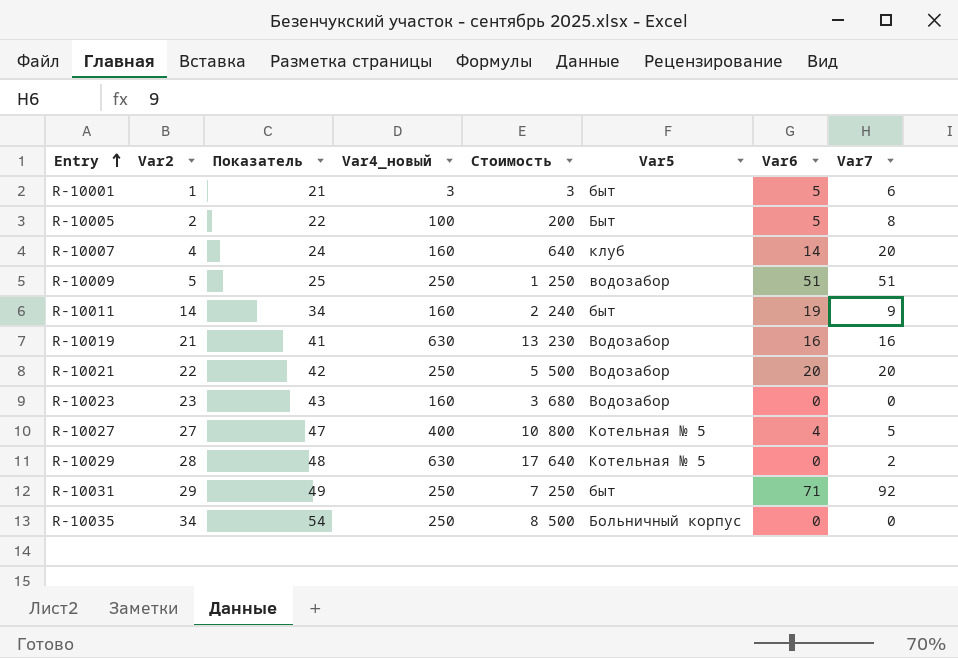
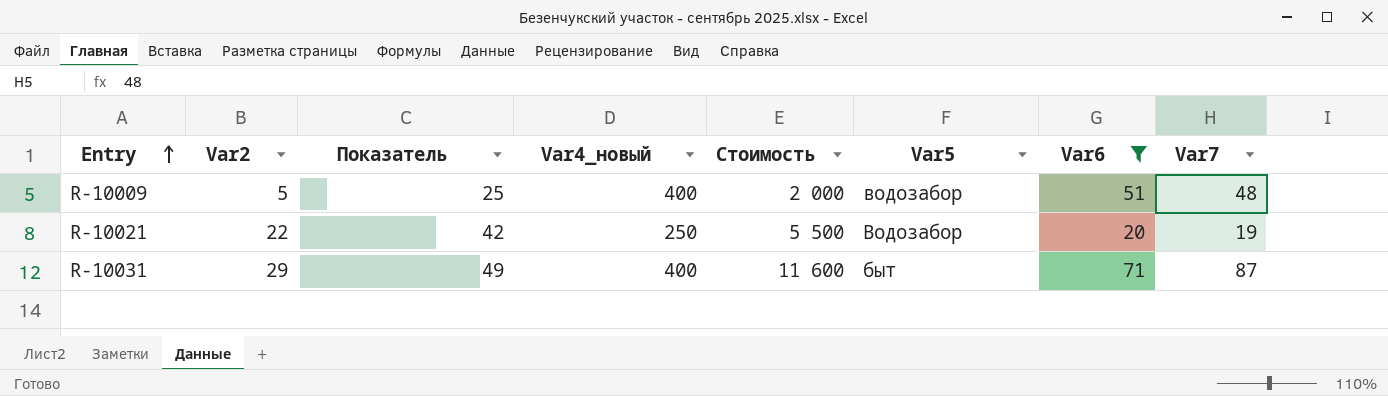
filter: none -> Var6 >= 20
R-10009 | Var4_новый: 250 -> 400
R-10009 | Стоимость: 1 250 -> 2 000
R-10009 | Var7: 51 -> 48
R-10021 | Var7: 20 -> 19
R-10031 | Var4_новый: 250 -> 400
R-10031 | Стоимость: 7 250 -> 11 600
R-10031 | Var7: 92 -> 87

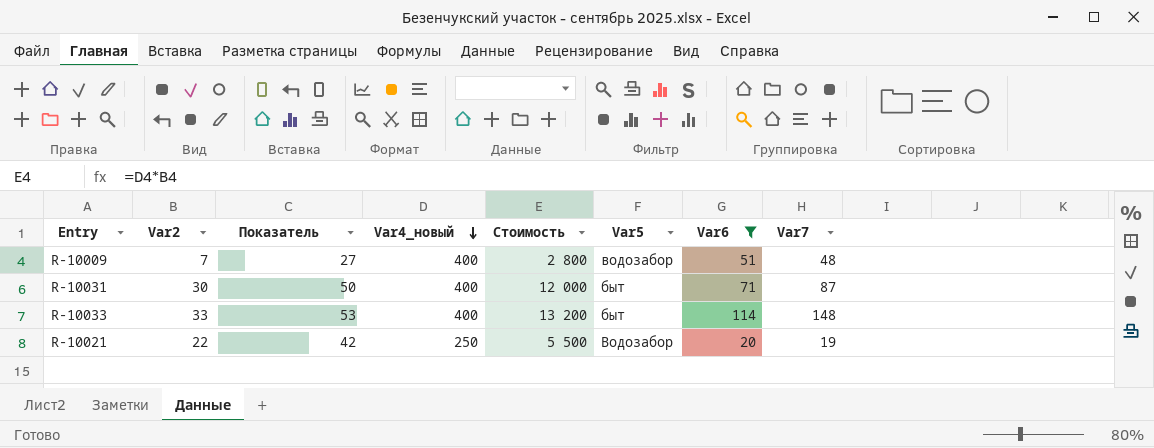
row order: Entry ascending -> Var4_новый descending
R-10009 | Var2: 5 -> 7
R-10009 | Показатель: 25 -> 27
R-10009 | Стоимость: 2 000 -> 2 800
R-10031 | Var2: 29 -> 30
R-10031 | Показатель: 49 -> 50
R-10031 | Стоимость: 11 600 -> 12 000
row R-10033: none -> 33 | 53 | 400 | 13 200 | быт | 114 | 148

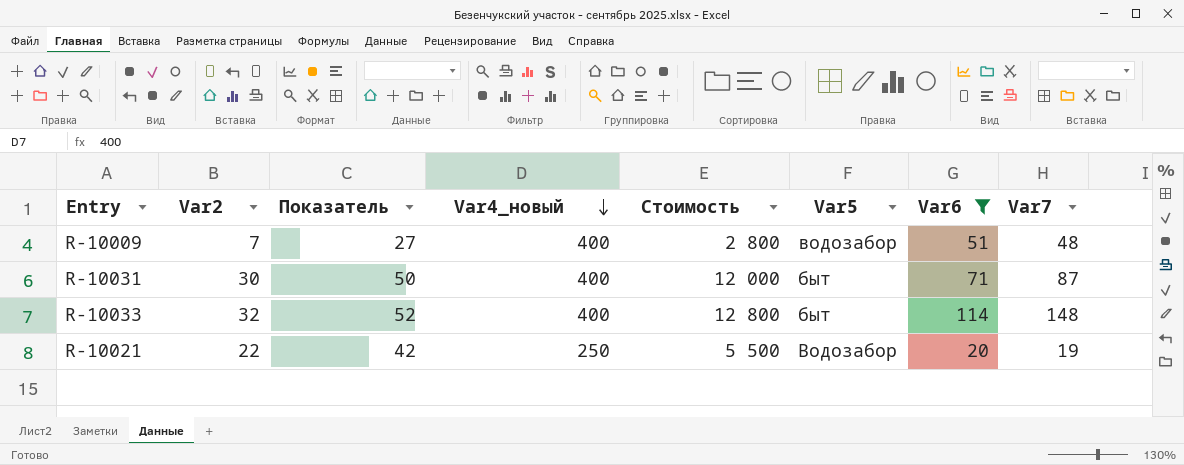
R-10033 | Var2: 33 -> 32
R-10033 | Показатель: 53 -> 52
R-10033 | Стоимость: 13 200 -> 12 800

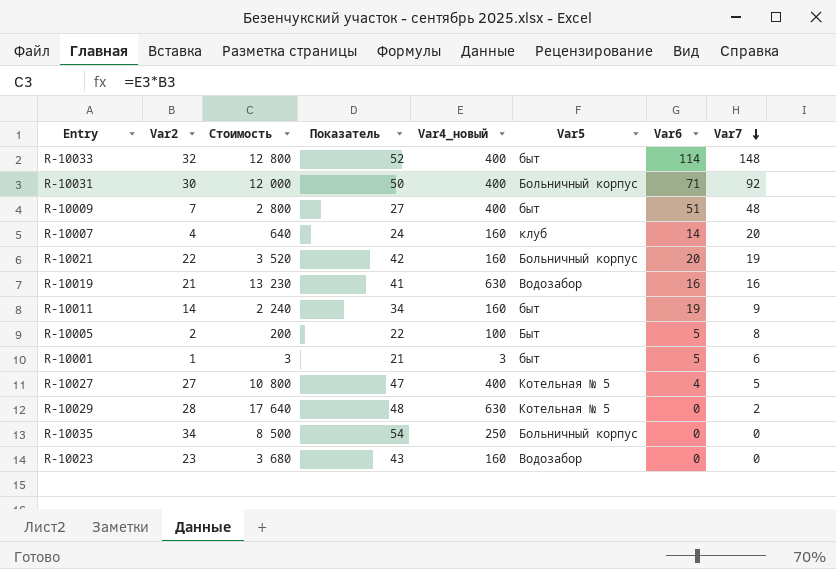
filter: Var6 >= 20 -> none
row order: Var4_новый descending -> Var7 descending
column Стоимость | position: 5 -> 3
R-10031 | Var5: быт -> Больничный корпус
R-10031 | Var7: 87 -> 92
R-10009 | Var5: водозабор -> быт
R-10021 | Стоимость: 5 500 -> 3 520
R-10021 | Var4_новый: 250 -> 160
R-10021 | Var5: Водозабор -> Больничный корпус

